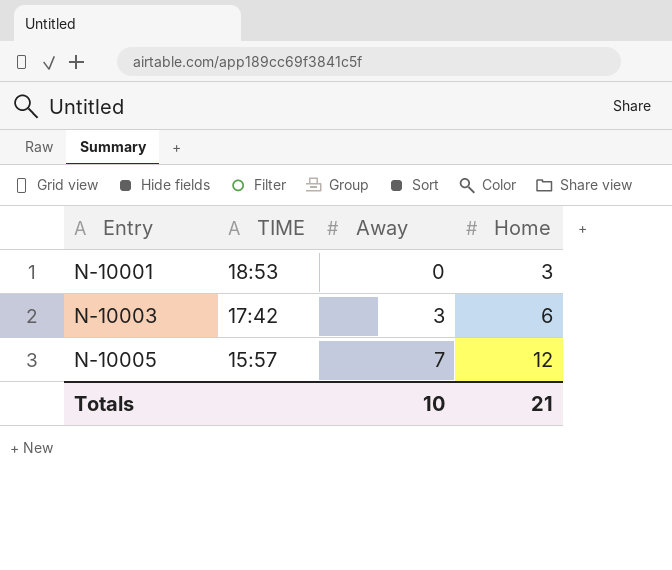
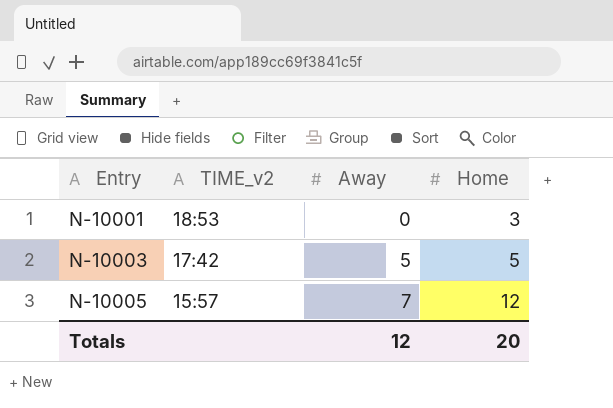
column name: TIME -> TIME_v2
N-10003 | Away: 3 -> 5
N-10003 | Home: 6 -> 5
Totals | Away: 10 -> 12
Totals | Home: 21 -> 20

